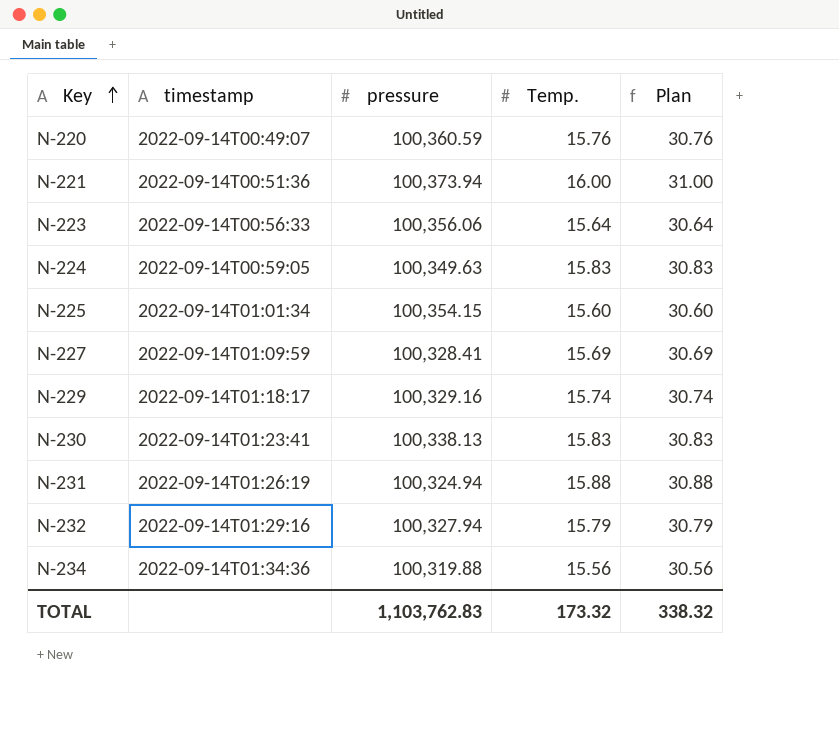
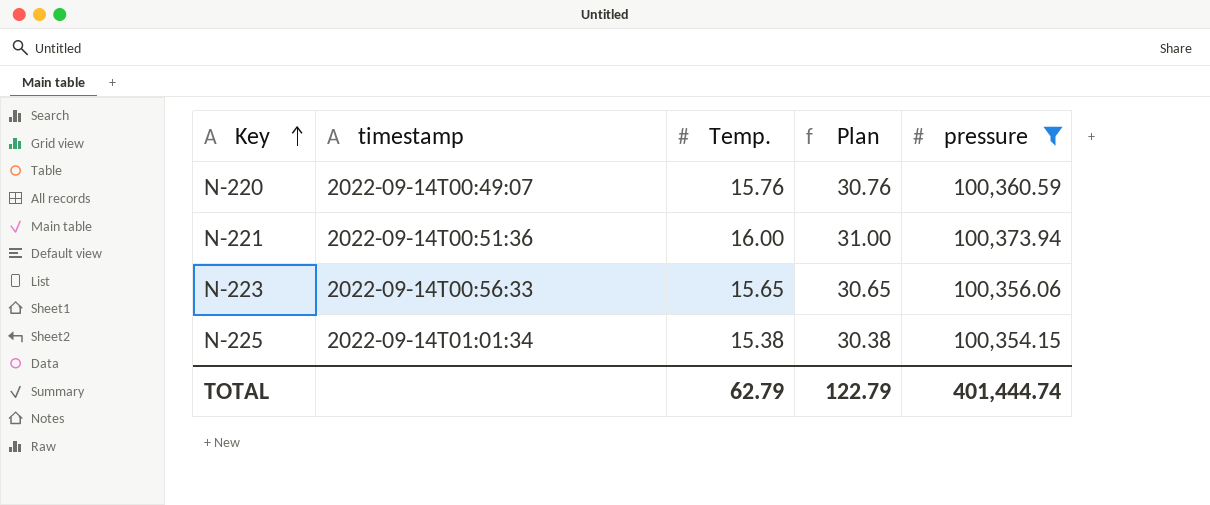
filter: none -> pressure >= 100,354.15
column pressure | position: 3 -> 5
N-223 | Temp.: 15.64 -> 15.65
N-223 | Plan: 30.64 -> 30.65
N-225 | Temp.: 15.60 -> 15.38
N-225 | Plan: 30.60 -> 30.38
TOTAL | Temp.: 173.32 -> 62.79
TOTAL | Plan: 338.32 -> 122.79
TOTAL | pressure: 1,103,762.83 -> 401,444.74

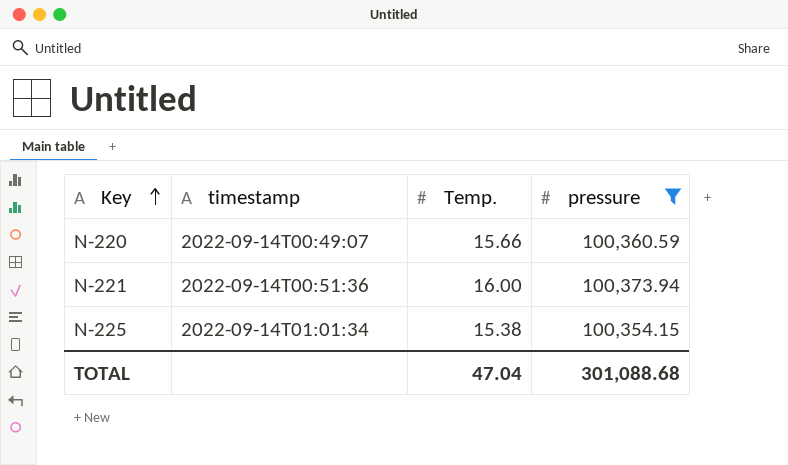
column Plan | formula: [Temp.] + 15 -> none
row N-223: 2022-09-14T00:56:33 | 15.65 | 30.65 | 100,356.06 -> none
N-220 | Temp.: 15.76 -> 15.66
TOTAL | Temp.: 62.79 -> 47.04
TOTAL | pressure: 401,444.74 -> 301,088.68

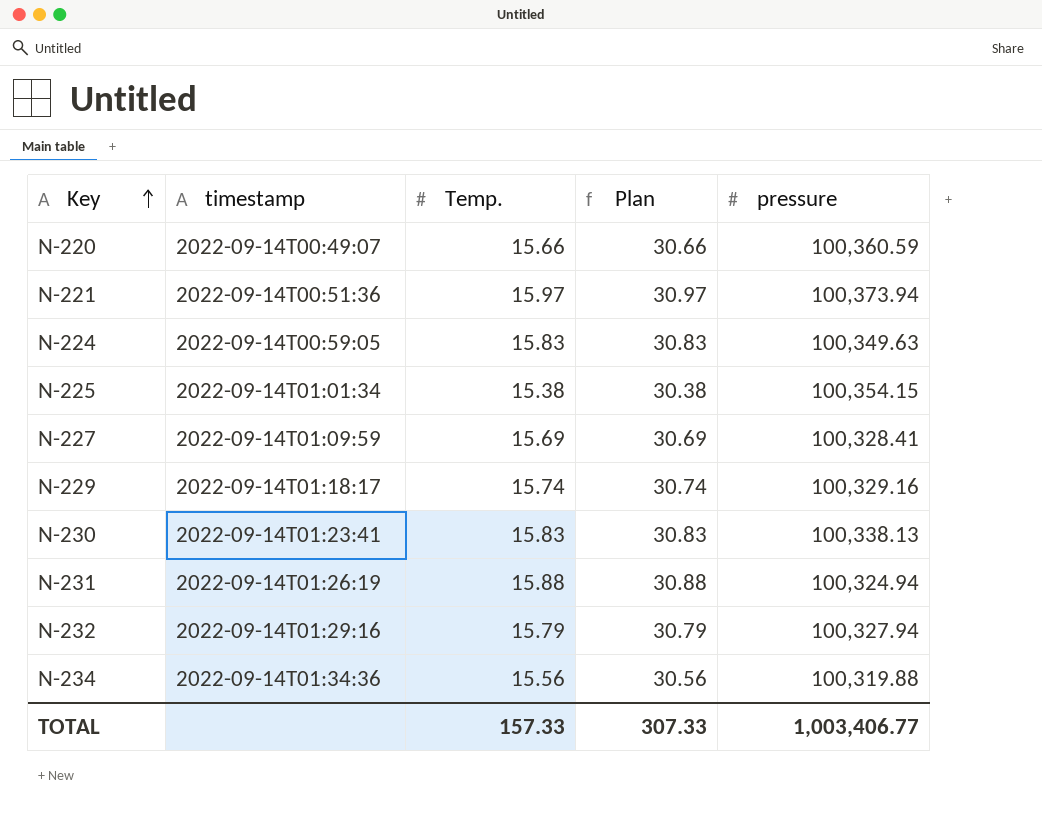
filter: pressure >= 100,354.15 -> none
column Plan | formula: none -> [Temp.] + 15
N-221 | Temp.: 16.00 -> 15.97
TOTAL | Temp.: 47.04 -> 157.33
TOTAL | pressure: 301,088.68 -> 1,003,406.77

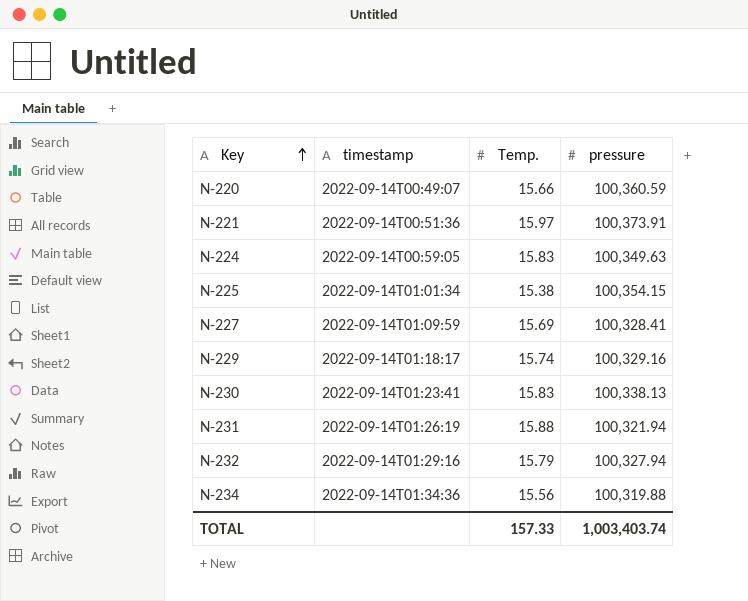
column Plan | formula: [Temp.] + 15 -> none
N-221 | pressure: 100,373.94 -> 100,373.91
N-231 | pressure: 100,324.94 -> 100,321.94
TOTAL | pressure: 1,003,406.77 -> 1,003,403.74

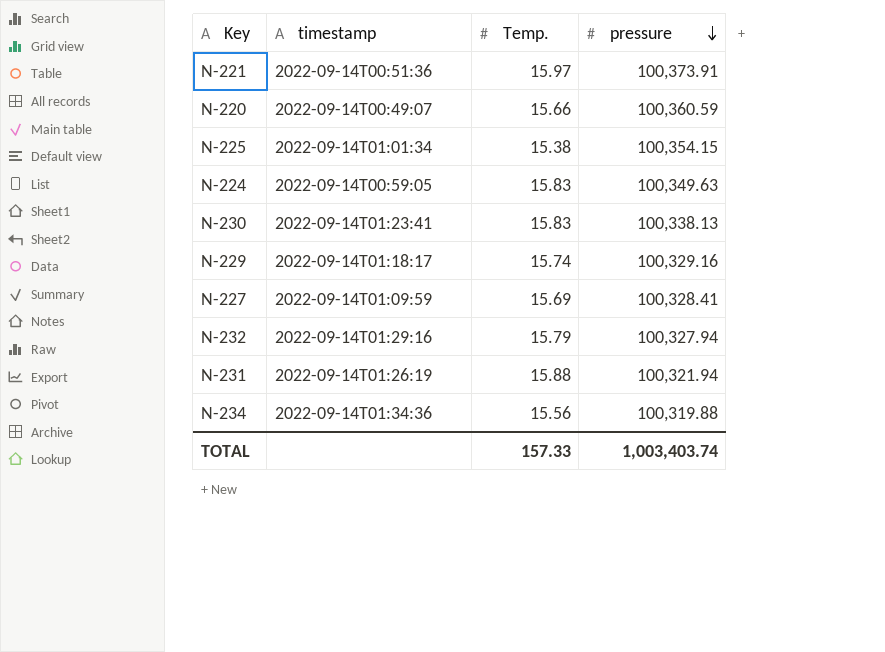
row order: Key ascending -> pressure descending

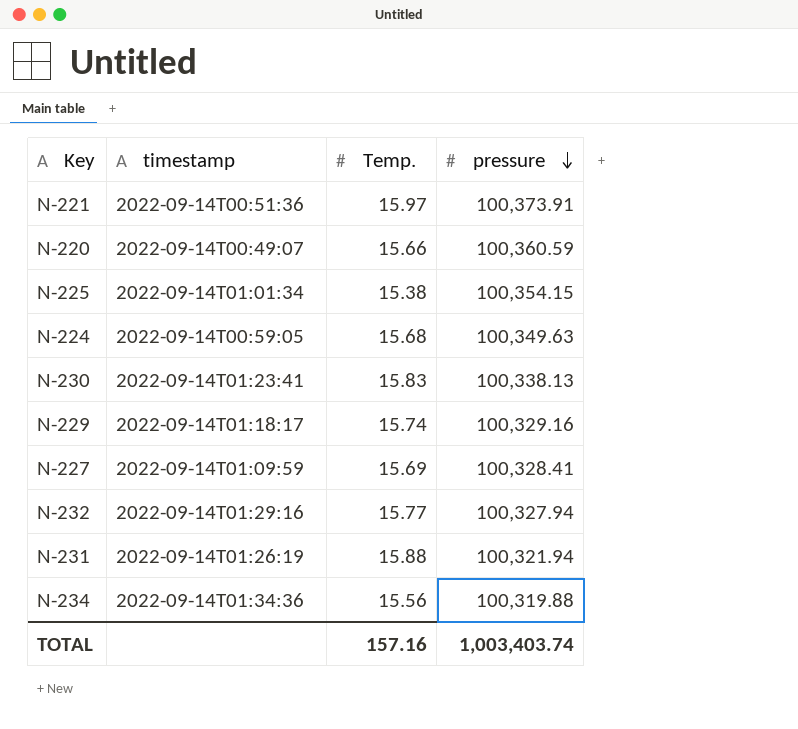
N-224 | Temp.: 15.83 -> 15.68
N-232 | Temp.: 15.79 -> 15.77
TOTAL | Temp.: 157.33 -> 157.16

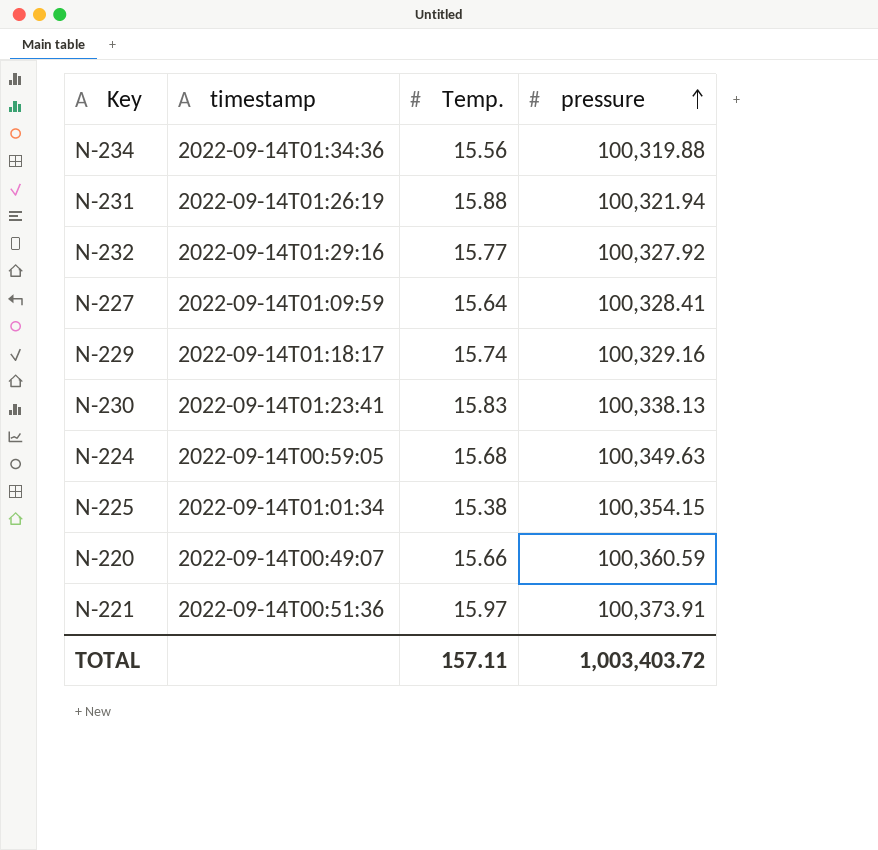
row order: pressure descending -> pressure ascending
N-232 | pressure: 100,327.94 -> 100,327.92
N-227 | Temp.: 15.69 -> 15.64
TOTAL | Temp.: 157.16 -> 157.11
TOTAL | pressure: 1,003,403.74 -> 1,003,403.72

